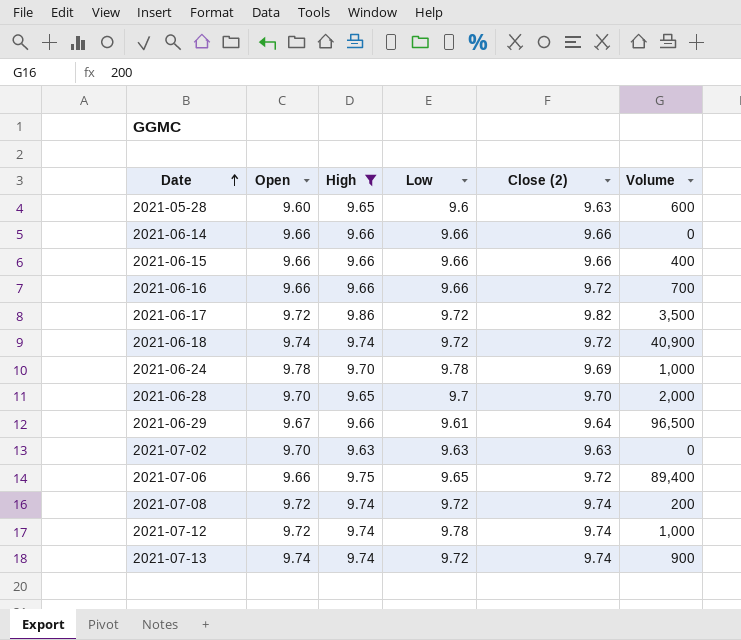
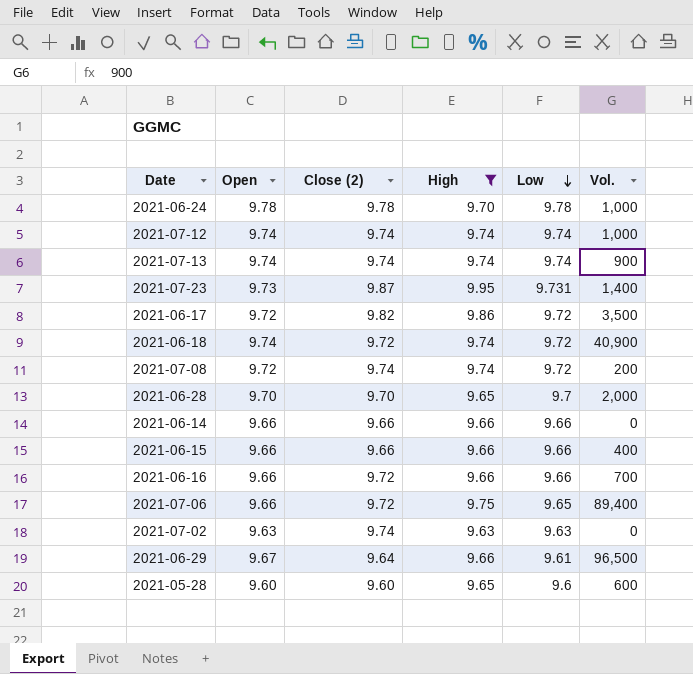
row order: Date ascending -> Low descending
column Close (2) | position: 5 -> 3
column name: Volume -> Vol.
2021-06-24 | Close (2): 9.69 -> 9.78
2021-07-12 | Open: 9.72 -> 9.74
2021-07-12 | Low: 9.78 -> 9.74
2021-07-13 | Low: 9.72 -> 9.74
row 2021-07-23: none -> 9.73 | 9.87 | 9.95 | 9.731 | 1,400
2021-07-02 | Open: 9.70 -> 9.63
2021-07-02 | Close (2): 9.63 -> 9.74
2021-05-28 | Close (2): 9.63 -> 9.60

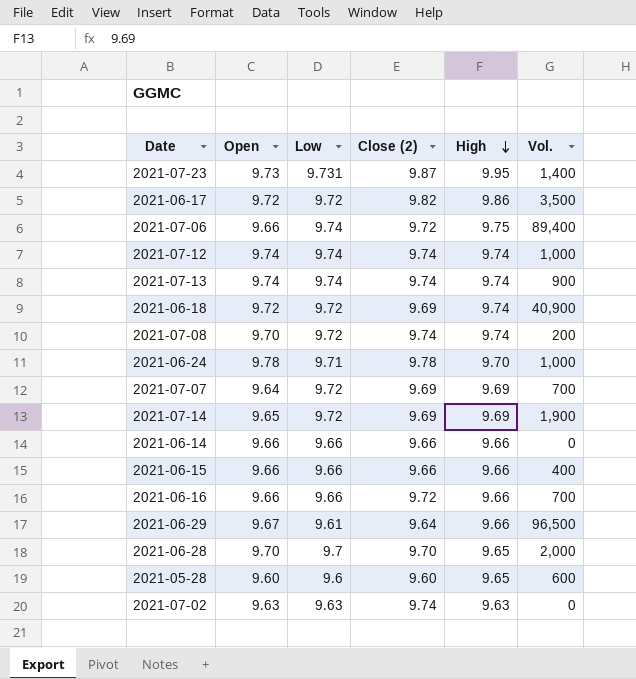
filter: High != 9.69 -> none
row order: Low descending -> High descending
column Low | position: 5 -> 3
2021-07-06 | Low: 9.65 -> 9.74
2021-06-18 | Open: 9.74 -> 9.72
2021-06-18 | Close (2): 9.72 -> 9.69
2021-07-08 | Open: 9.72 -> 9.70
2021-06-24 | Low: 9.78 -> 9.71

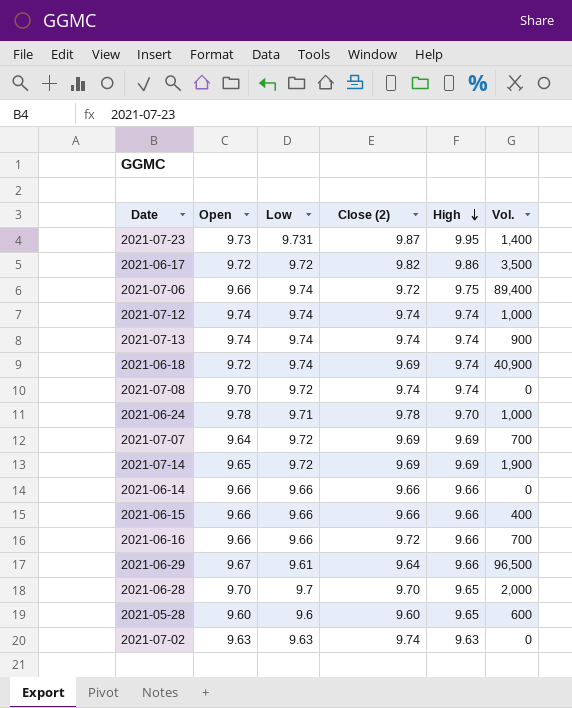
2021-06-18 | Low: 9.72 -> 9.74
2021-07-08 | Vol.: 200 -> 0

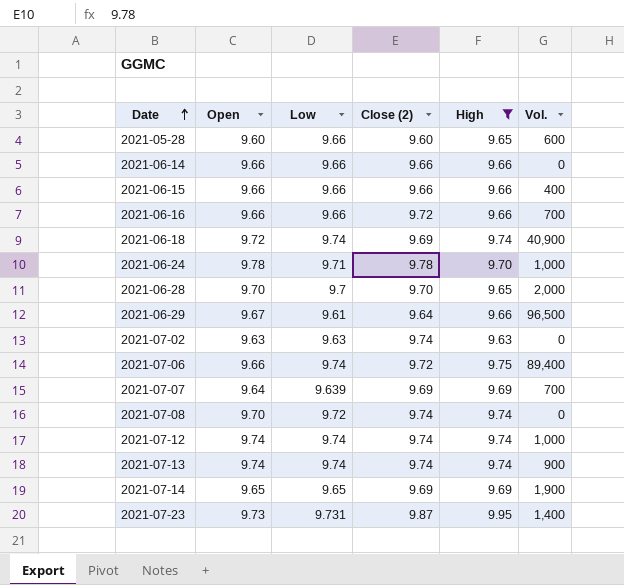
filter: none -> High != 9.86
row order: High descending -> Date ascending
2021-05-28 | Low: 9.6 -> 9.66
2021-07-07 | Low: 9.72 -> 9.639
2021-07-14 | Low: 9.72 -> 9.65

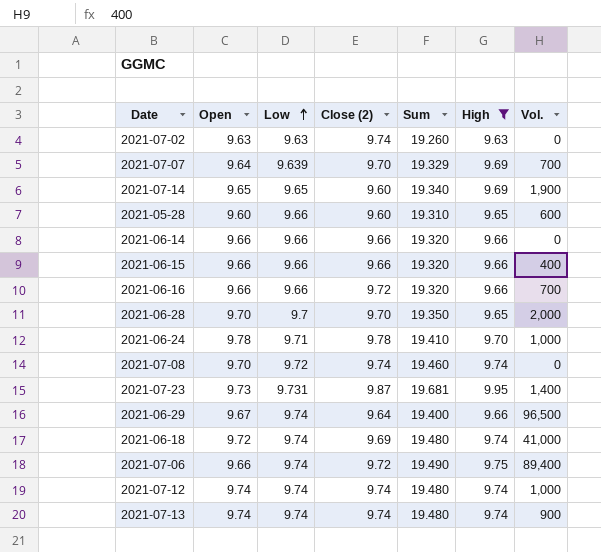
row order: Date ascending -> Low ascending
column Sum | formula: none -> [Low] + [High]
2021-07-07 | Close (2): 9.69 -> 9.70
2021-07-14 | Close (2): 9.69 -> 9.60
2021-06-29 | Low: 9.61 -> 9.74
2021-06-18 | Vol.: 40,900 -> 41,000

